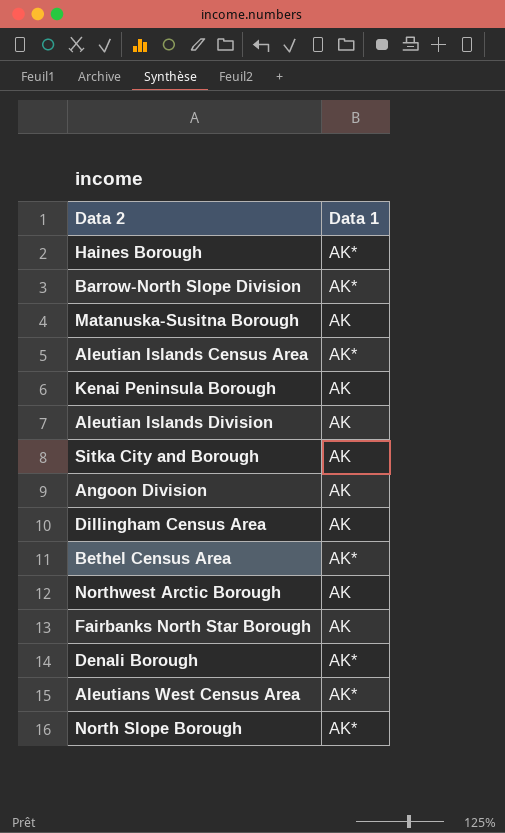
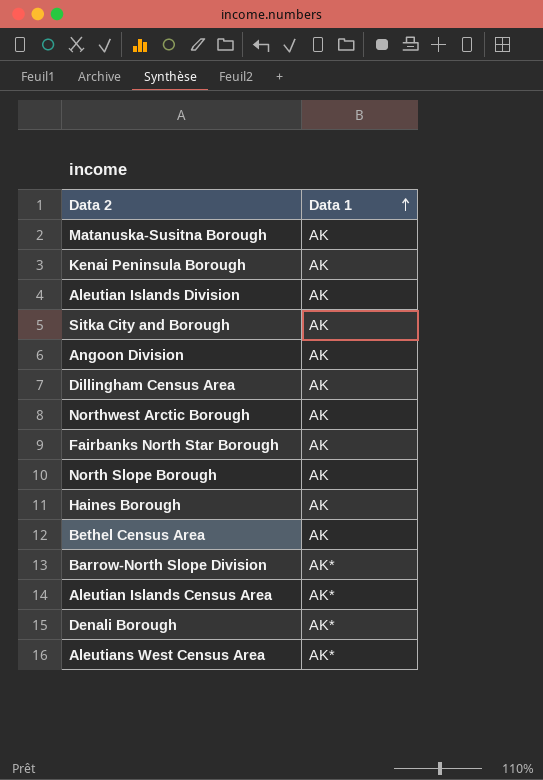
row order: none -> Data 1 ascending
North Slope Borough | Data 1: AK* -> AK
Haines Borough | Data 1: AK* -> AK
Bethel Census Area | Data 1: AK* -> AK

